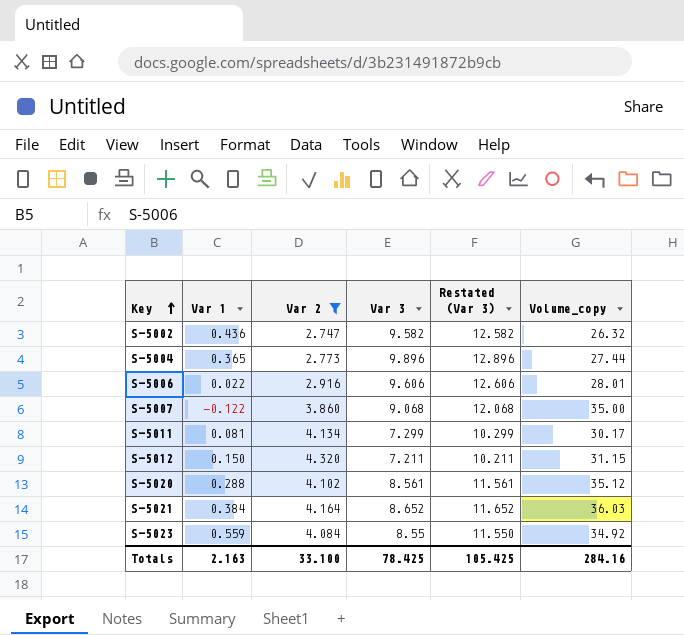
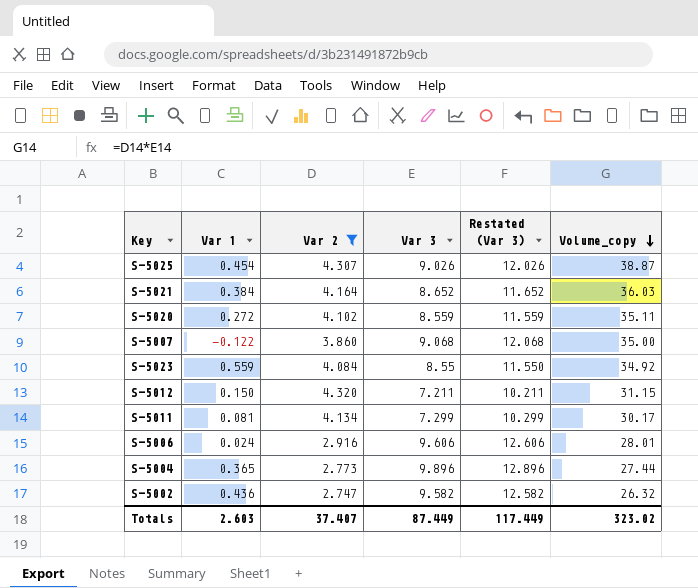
row order: Key ascending -> Volume_copy descending
row S-5025: none -> 0.454 | 4.307 | 9.026 | 12.026 | 38.87
S-5020 | Var 1: 0.288 -> 0.272
S-5020 | Var 3: 8.561 -> 8.559
S-5020 | Restated (Var 3): 11.561 -> 11.559
S-5020 | Volume_copy: 35.12 -> 35.11
S-5006 | Var 1: 0.022 -> 0.024
Totals | Var 1: 2.163 -> 2.603
Totals | Var 2: 33.100 -> 37.407
Totals | Var 3: 78.425 -> 87.449
Totals | Restated (Var 3): 105.425 -> 117.449
Totals | Volume_copy: 284.16 -> 323.02

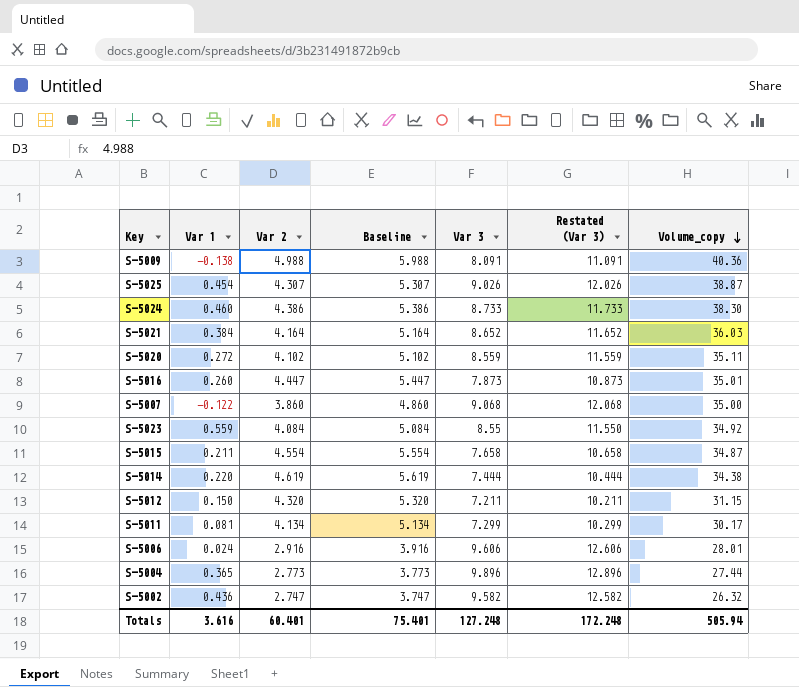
filter: Var 2 <= 4.320 -> none
column Baseline | formula: none -> [Var 2] + 1
Totals | Var 1: 2.603 -> 3.616
Totals | Var 2: 37.407 -> 60.401
Totals | Var 3: 87.449 -> 127.248
Totals | Restated (Var 3): 117.449 -> 172.248
Totals | Volume_copy: 323.02 -> 505.94

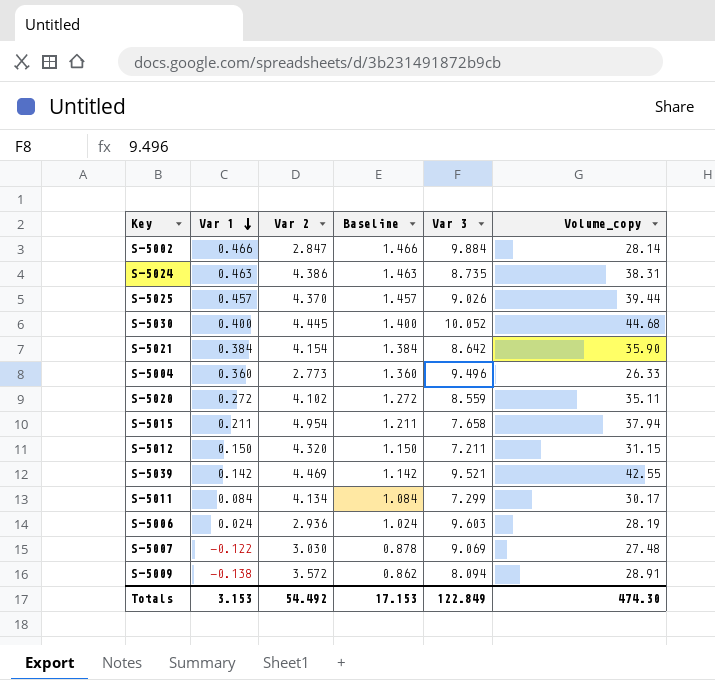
row order: Volume_copy descending -> Var 1 descending
column Restated (Var 3) | formula: [Var 3] + 3 -> none
column Baseline | formula: [Var 2] + 1 -> [Var 1] + 1
row S-5016: 0.260 | 4.447 | 5.447 | 7.873 | 10.873 | 35.01 -> none
row S-5023: 0.559 | 4.084 | 5.084 | 8.55 | 11.550 | 34.92 -> none
row S-5014: 0.220 | 4.619 | 5.619 | 7.444 | 10.444 | 34.38 -> none
S-5002 | Var 1: 0.436 -> 0.466
S-5002 | Var 2: 2.747 -> 2.847
S-5002 | Var 3: 9.582 -> 9.884
S-5002 | Volume_copy: 26.32 -> 28.14
S-5024 | Var 1: 0.460 -> 0.463
S-5024 | Var 3: 8.733 -> 8.735
S-5024 | Volume_copy: 38.30 -> 38.31
S-5025 | Var 1: 0.454 -> 0.457
S-5025 | Var 2: 4.307 -> 4.370
S-5025 | Volume_copy: 38.87 -> 39.44
row S-5030: none -> 0.400 | 4.445 | 1.400 | 10.052 | 44.68
S-5021 | Var 2: 4.164 -> 4.154
S-5021 | Var 3: 8.652 -> 8.642
S-5021 | Volume_copy: 36.03 -> 35.90
S-5004 | Var 1: 0.365 -> 0.360
S-5004 | Var 3: 9.896 -> 9.496
S-5004 | Volume_copy: 27.44 -> 26.33
S-5015 | Var 2: 4.554 -> 4.954
S-5015 | Volume_copy: 34.87 -> 37.94
row S-5039: none -> 0.142 | 4.469 | 1.142 | 9.521 | 42.55
S-5011 | Var 1: 0.081 -> 0.084
S-5006 | Var 2: 2.916 -> 2.936
S-5006 | Var 3: 9.606 -> 9.603
S-5006 | Volume_copy: 28.01 -> 28.19
S-5007 | Var 2: 3.860 -> 3.030
S-5007 | Var 3: 9.068 -> 9.069
S-5007 | Volume_copy: 35.00 -> 27.48
S-5009 | Var 2: 4.988 -> 3.572
S-5009 | Var 3: 8.091 -> 8.094
S-5009 | Volume_copy: 40.36 -> 28.91
Totals | Var 1: 3.616 -> 3.153
Totals | Var 2: 60.401 -> 54.492
Totals | Baseline: 75.401 -> 17.153
Totals | Var 3: 127.248 -> 122.849
Totals | Volume_copy: 505.94 -> 474.30

